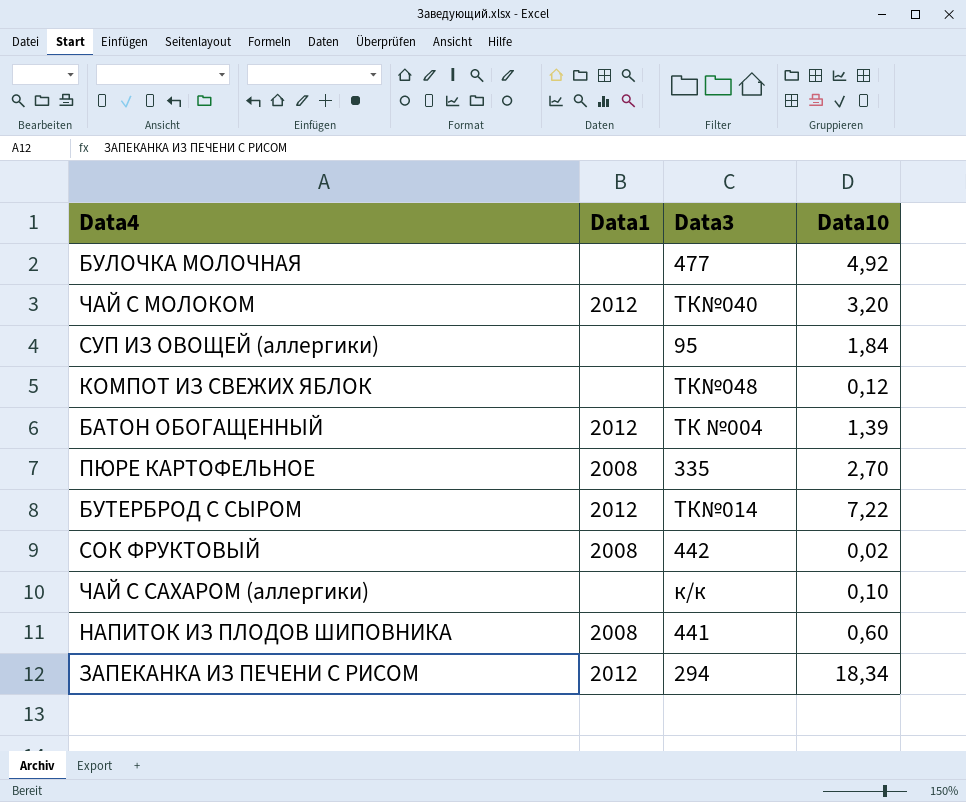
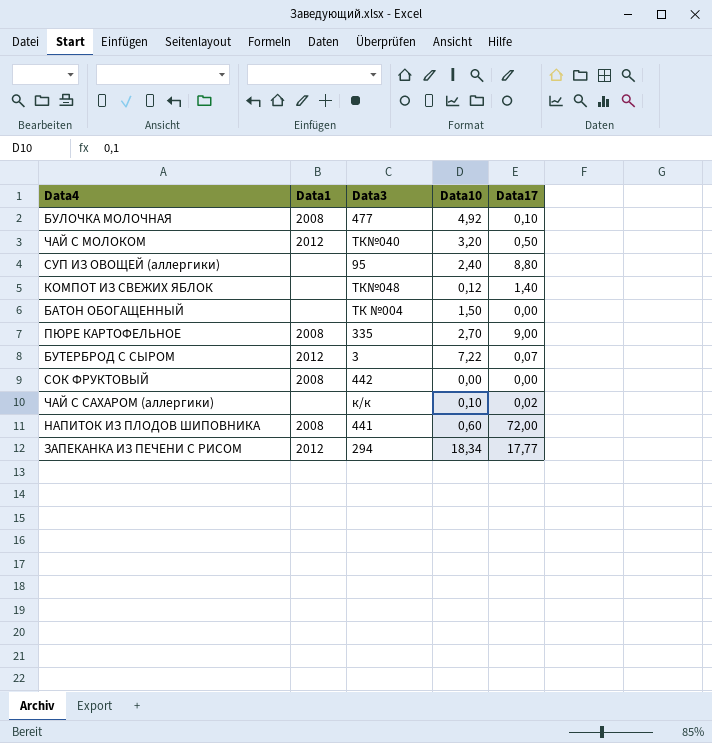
column Data17 | position: none -> 5
БУЛОЧКА МОЛОЧНАЯ | Data1: none -> 2008
СУП ИЗ ОВОЩЕЙ (аллергики) | Data10: 1,84 -> 2,40
БАТОН ОБОГАЩЕННЫЙ | Data1: 2012 -> none
БАТОН ОБОГАЩЕННЫЙ | Data10: 1,39 -> 1,50
БУТЕРБРОД С СЫРОМ | Data3: ТК№014 -> 3
СОК ФРУКТОВЫЙ | Data10: 0,02 -> 0,00

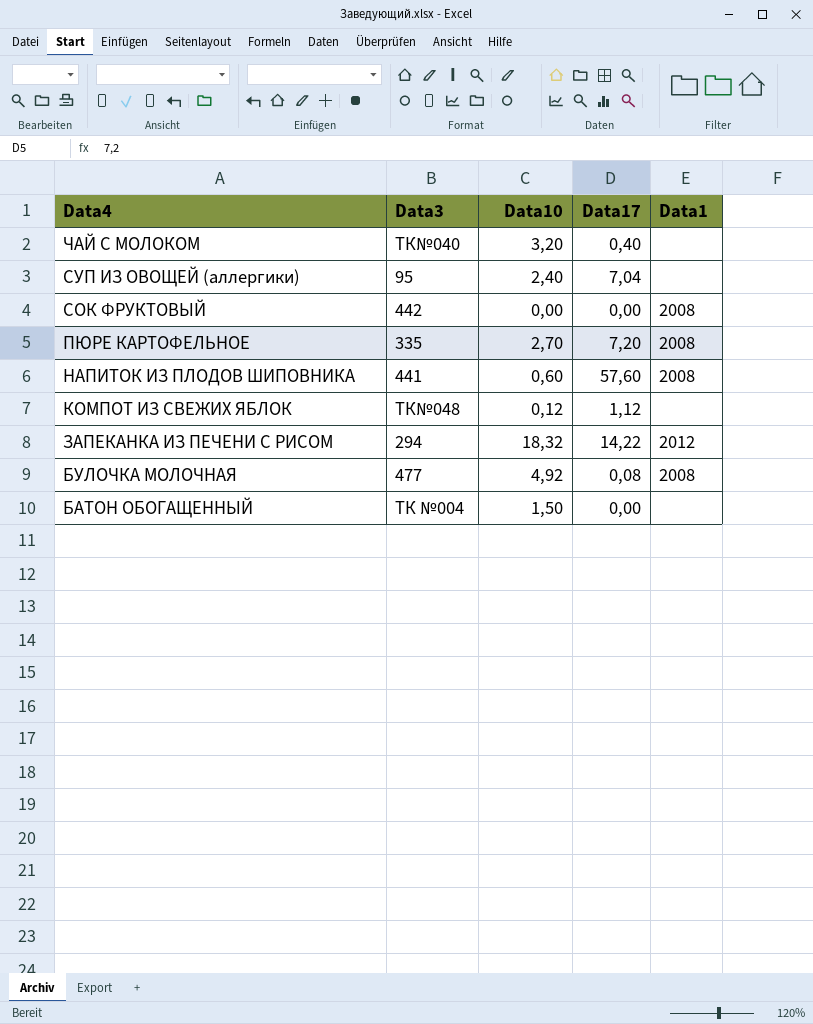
row order: none -> Data4 descending
column Data1 | position: 2 -> 5
row БУТЕРБРОД С СЫРОМ: 2012 | 3 | 7,22 | 0,07 -> none
row ЧАЙ С САХАРОМ (аллергики): none | к/к | 0,10 | 0,02 -> none
ЧАЙ С МОЛОКОМ | Data17: 0,50 -> 0,40
ЧАЙ С МОЛОКОМ | Data1: 2012 -> none
СУП ИЗ ОВОЩЕЙ (аллергики) | Data17: 8,80 -> 7,04
ПЮРЕ КАРТОФЕЛЬНОЕ | Data17: 9,00 -> 7,20
НАПИТОК ИЗ ПЛОДОВ ШИПОВНИКА | Data17: 72,00 -> 57,60
КОМПОТ ИЗ СВЕЖИХ ЯБЛОК | Data17: 1,40 -> 1,12
ЗАПЕКАНКА ИЗ ПЕЧЕНИ С РИСОМ | Data10: 18,34 -> 18,32
ЗАПЕКАНКА ИЗ ПЕЧЕНИ С РИСОМ | Data17: 17,77 -> 14,22
БУЛОЧКА МОЛОЧНАЯ | Data17: 0,10 -> 0,08

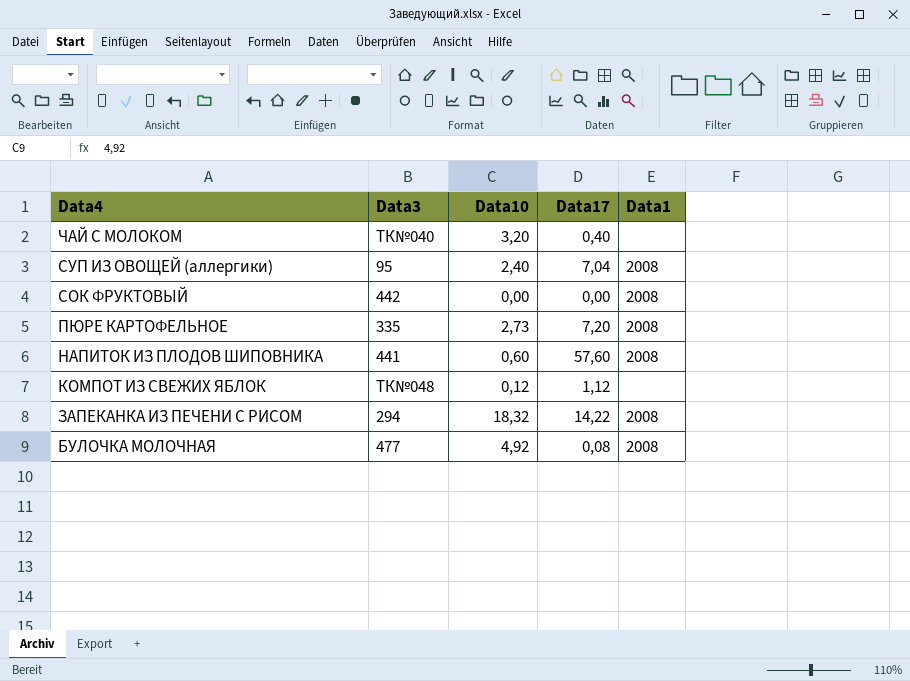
row БАТОН ОБОГАЩЕННЫЙ: ТК №004 | 1,50 | 0,00 | none -> none
СУП ИЗ ОВОЩЕЙ (аллергики) | Data1: none -> 2008
ПЮРЕ КАРТОФЕЛЬНОЕ | Data10: 2,70 -> 2,73
ЗАПЕКАНКА ИЗ ПЕЧЕНИ С РИСОМ | Data1: 2012 -> 2008

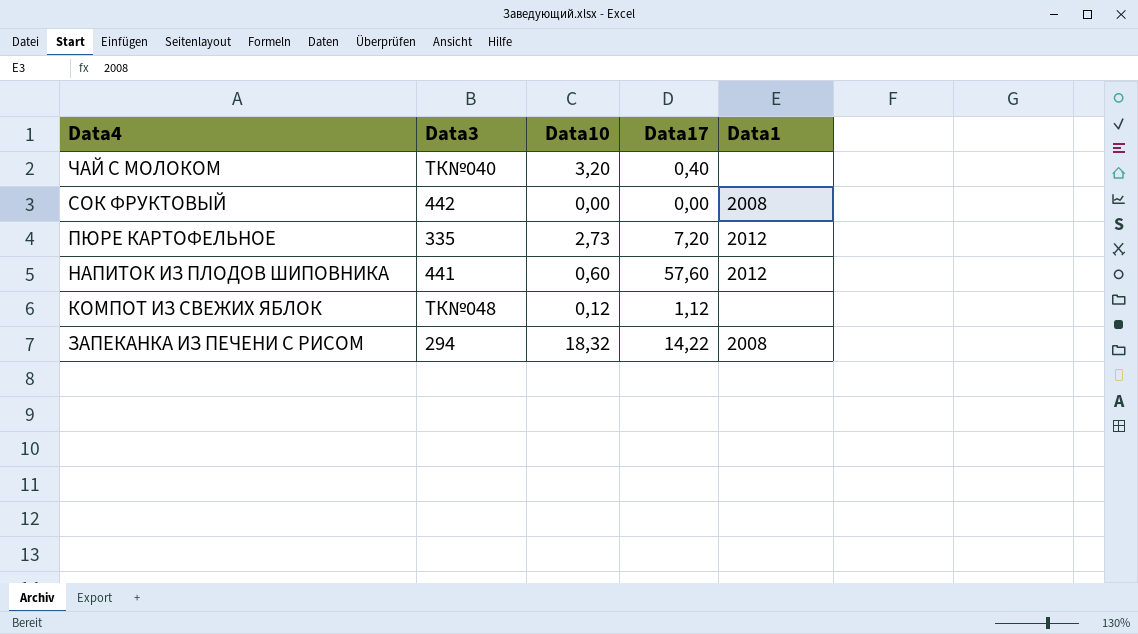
row СУП ИЗ ОВОЩЕЙ (аллергики): 95 | 2,40 | 7,04 | 2008 -> none
row БУЛОЧКА МОЛОЧНАЯ: 477 | 4,92 | 0,08 | 2008 -> none
ПЮРЕ КАРТОФЕЛЬНОЕ | Data1: 2008 -> 2012
НАПИТОК ИЗ ПЛОДОВ ШИПОВНИКА | Data1: 2008 -> 2012

